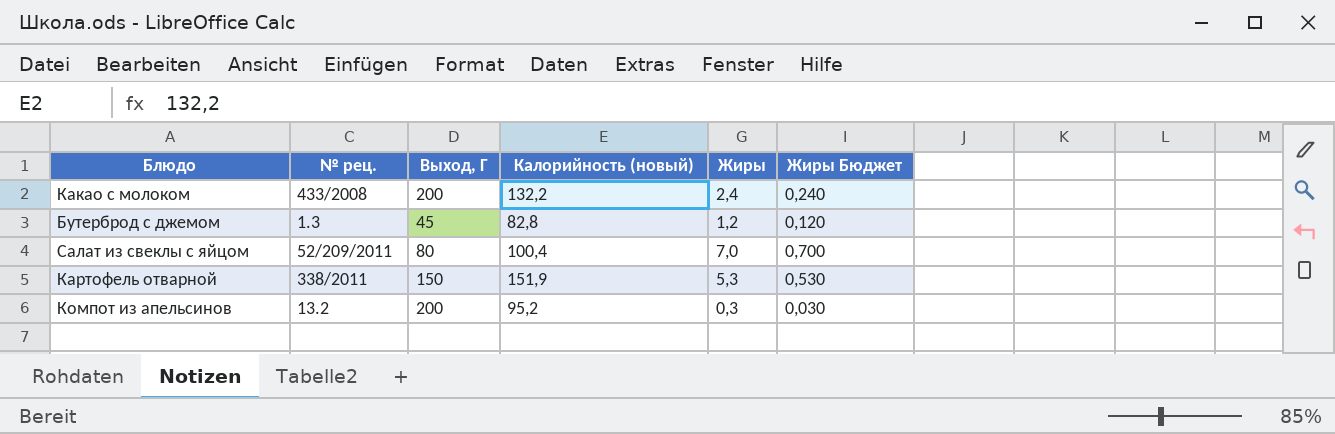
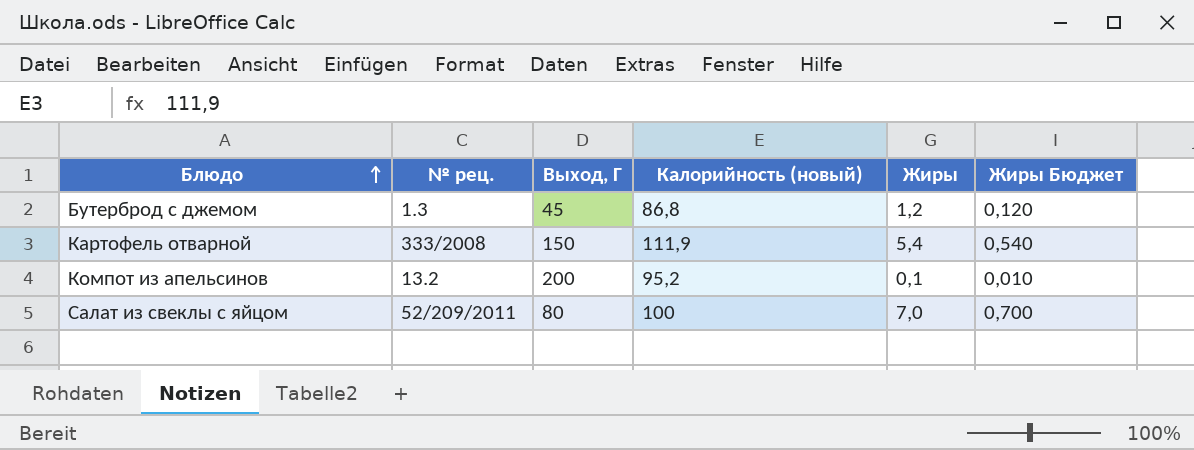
row order: none -> Блюдо ascending
row Какао с молоком: 433/2008 | 200 | 132,2 | 2,4 | 0,240 -> none
Бутерброд с джемом | Калорийность (новый): 82,8 -> 86,8
Картофель отварной | № рец.: 338/2011 -> 333/2008
Картофель отварной | Калорийность (новый): 151,9 -> 111,9
Картофель отварной | Жиры: 5,3 -> 5,4
Картофель отварной | Жиры Бюджет: 0,530 -> 0,540
Компот из апельсинов | Жиры: 0,3 -> 0,1
Компот из апельсинов | Жиры Бюджет: 0,030 -> 0,010
Салат из свеклы с яйцом | Калорийность (новый): 100,4 -> 100

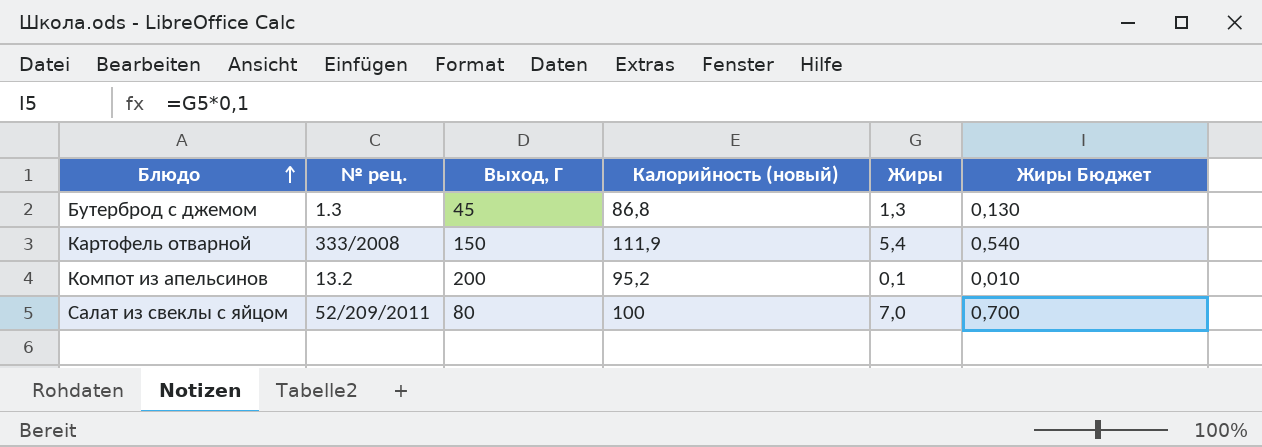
Бутерброд с джемом | Жиры: 1,2 -> 1,3
Бутерброд с джемом | Жиры Бюджет: 0,120 -> 0,130

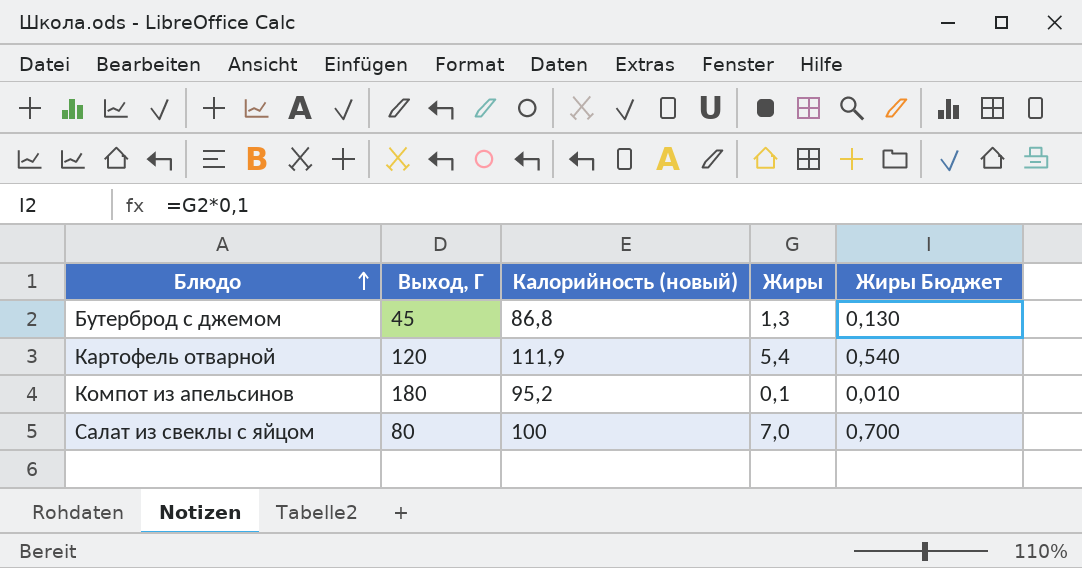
column № рец. | position: 2 -> none
Картофель отварной | Выход, Г: 150 -> 120
Компот из апельсинов | Выход, Г: 200 -> 180

